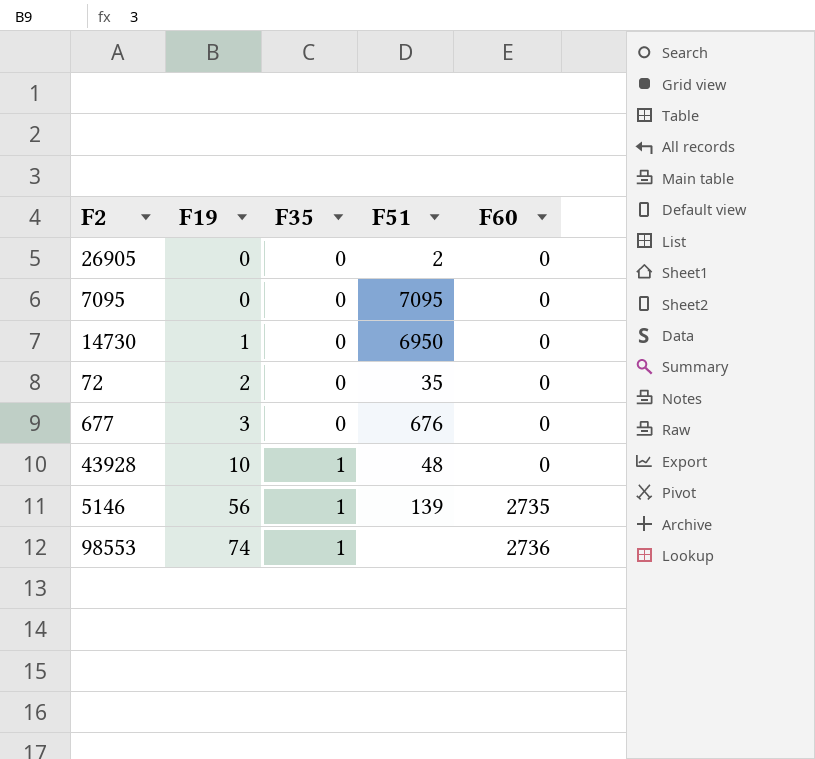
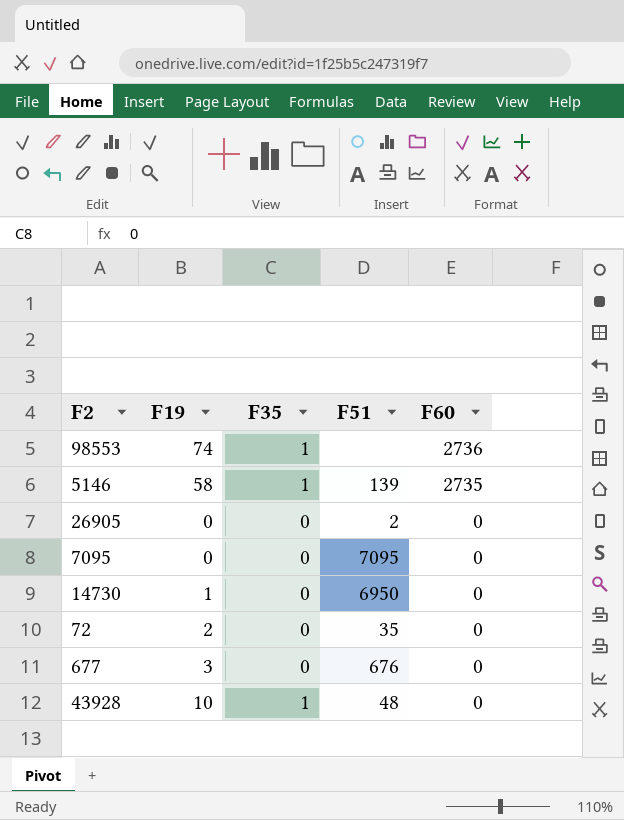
row order: F19 ascending -> F60 descending
5146 | F19: 56 -> 58

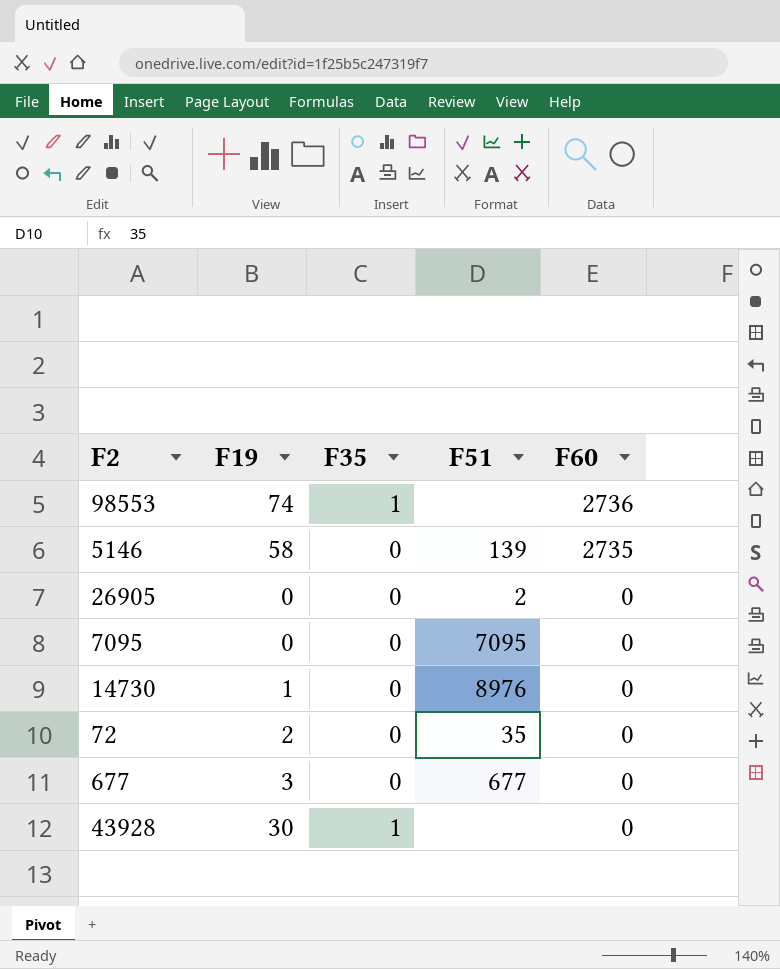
5146 | F35: 1 -> 0
14730 | F51: 6950 -> 8976
677 | F51: 676 -> 677
43928 | F19: 10 -> 30
43928 | F51: 48 -> none

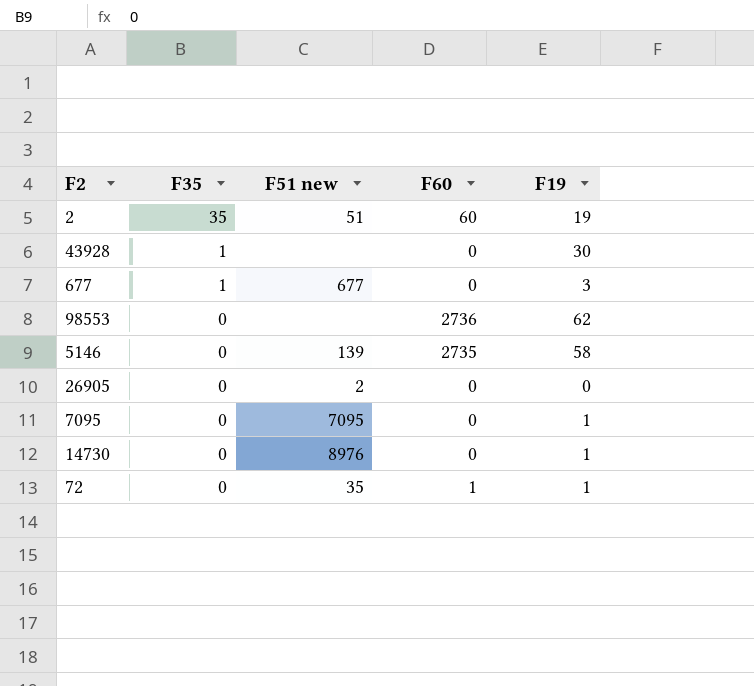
row order: F60 descending -> F35 descending
column name: F51 -> F51 new
column F19 | position: 2 -> 5
row 2: none -> 35 | 51 | 60 | 19
677 | F35: 0 -> 1
98553 | F35: 1 -> 0
98553 | F19: 74 -> 62
7095 | F19: 0 -> 1
72 | F60: 0 -> 1
72 | F19: 2 -> 1

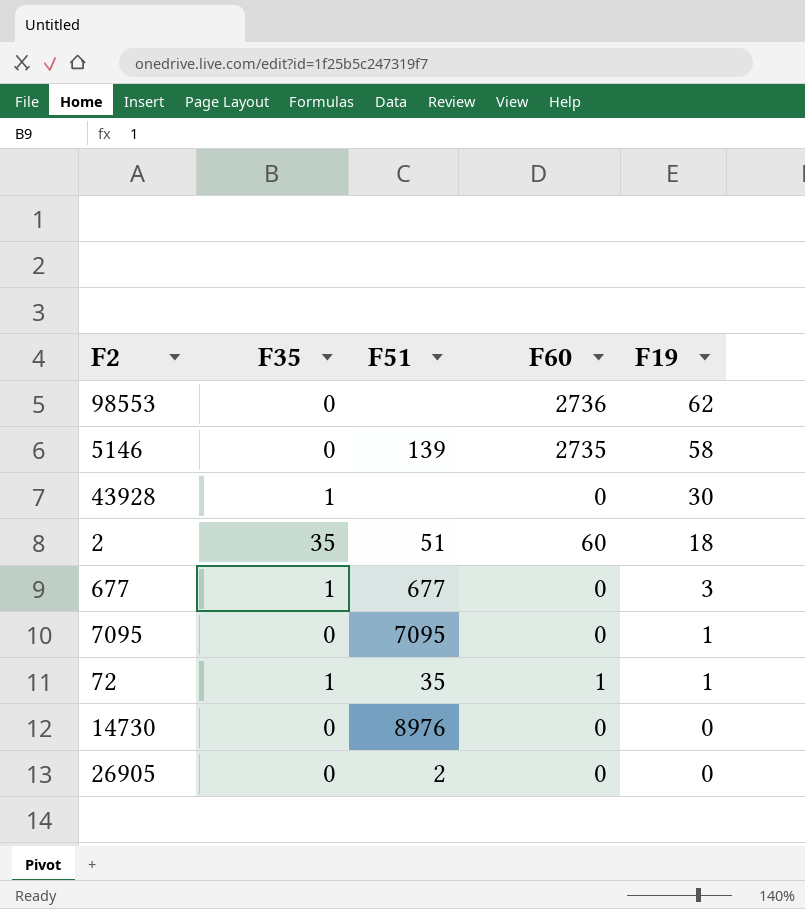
row order: F35 descending -> F19 descending
column name: F51 new -> F51
2 | F19: 19 -> 18
72 | F35: 0 -> 1
14730 | F19: 1 -> 0

